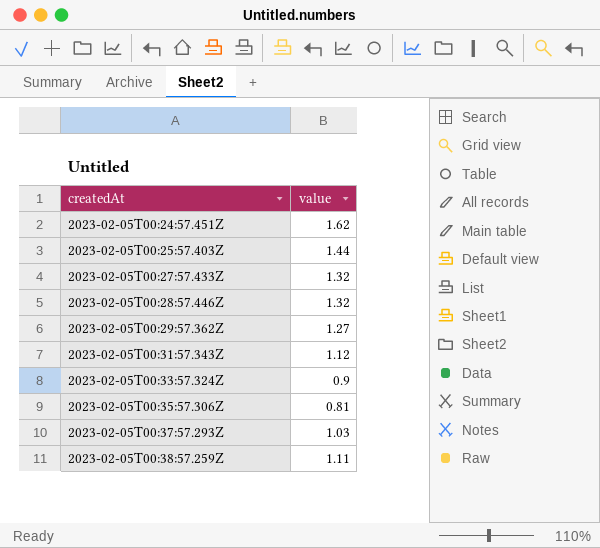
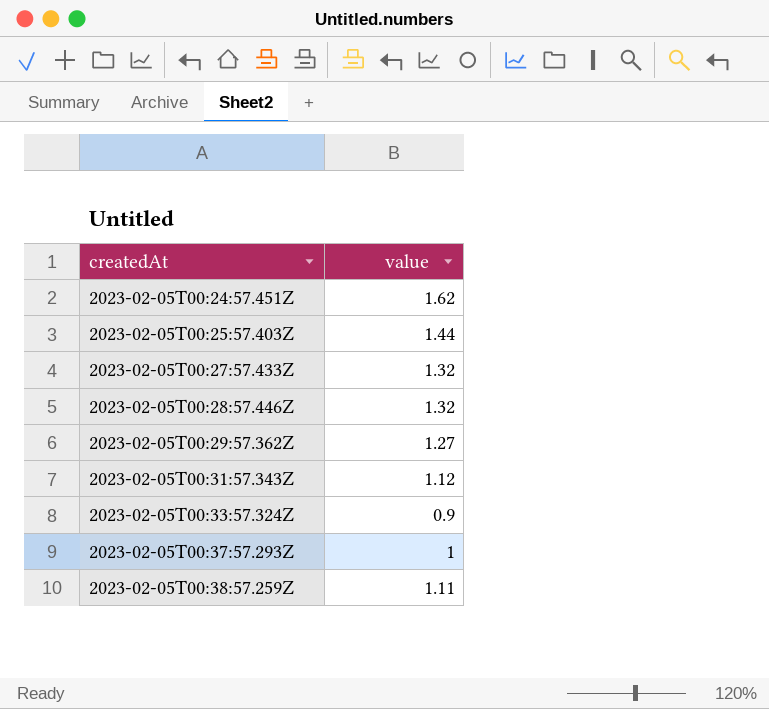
row 2023-02-05T00:35:57.306Z: 0.81 -> none
2023-02-05T00:37:57.293Z | value: 1.03 -> 1

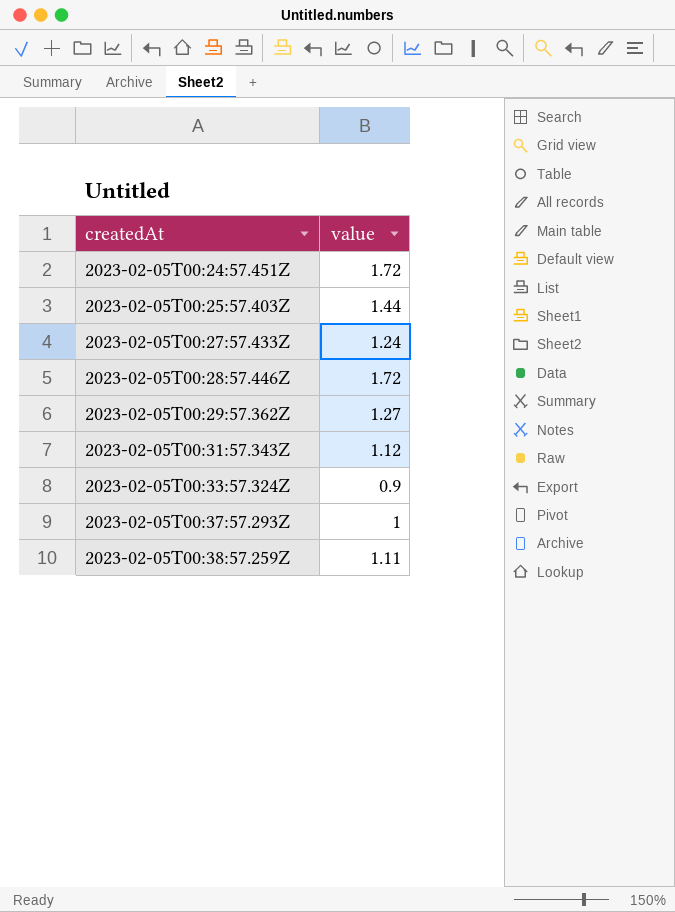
2023-02-05T00:24:57.451Z | value: 1.62 -> 1.72
2023-02-05T00:27:57.433Z | value: 1.32 -> 1.24
2023-02-05T00:28:57.446Z | value: 1.32 -> 1.72

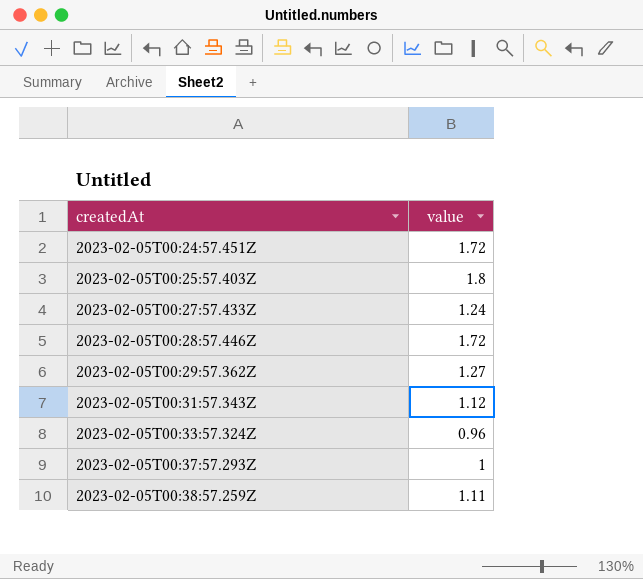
2023-02-05T00:25:57.403Z | value: 1.44 -> 1.8
2023-02-05T00:33:57.324Z | value: 0.9 -> 0.96

